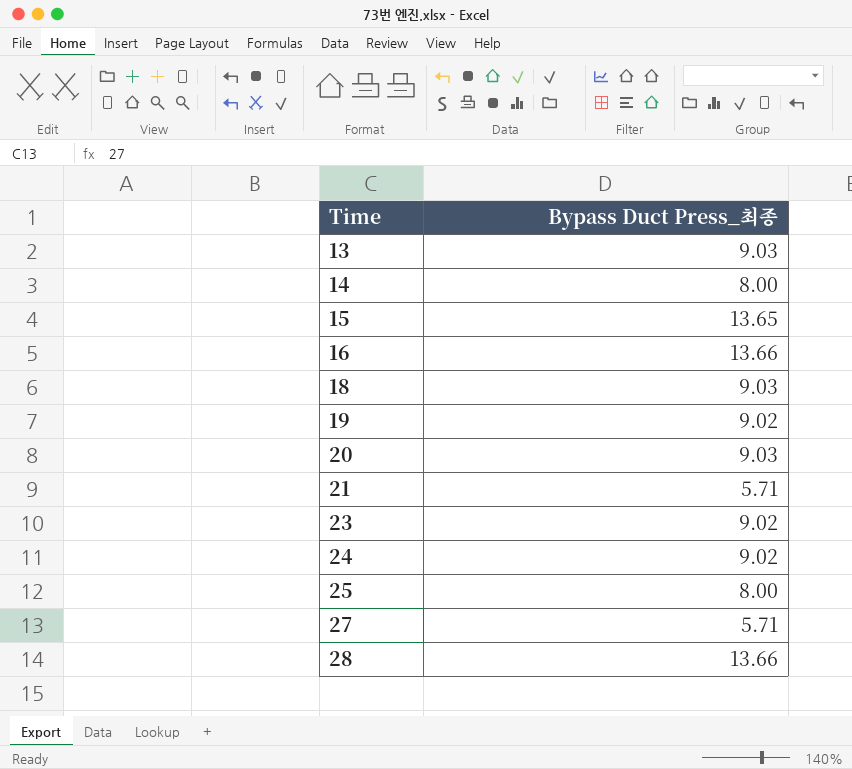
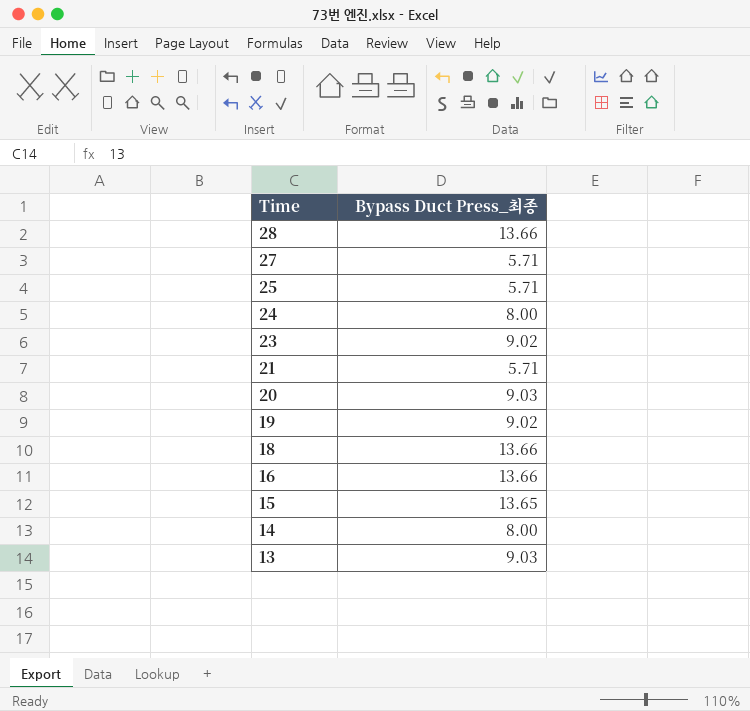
row order: Time ascending -> Time descending
25 | Bypass Duct Press_최종: 8.00 -> 5.71
24 | Bypass Duct Press_최종: 9.02 -> 8.00
18 | Bypass Duct Press_최종: 9.03 -> 13.66

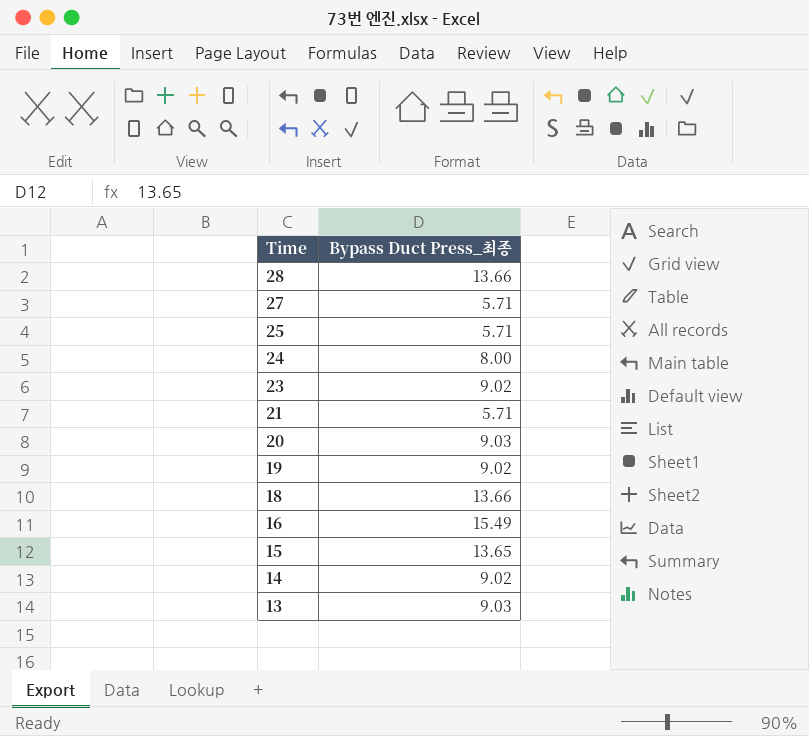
16 | Bypass Duct Press_최종: 13.66 -> 15.49
14 | Bypass Duct Press_최종: 8.00 -> 9.02

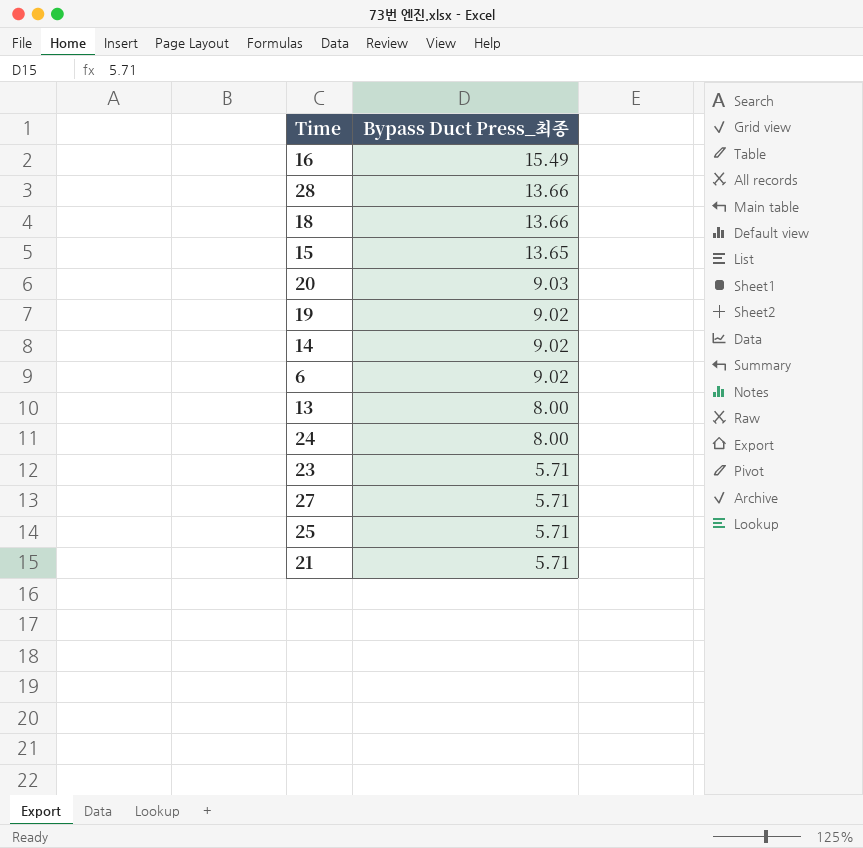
row order: Time descending -> Bypass Duct Press_최종 descending
row 6: none -> 9.02
13 | Bypass Duct Press_최종: 9.03 -> 8.00
23 | Bypass Duct Press_최종: 9.02 -> 5.71

